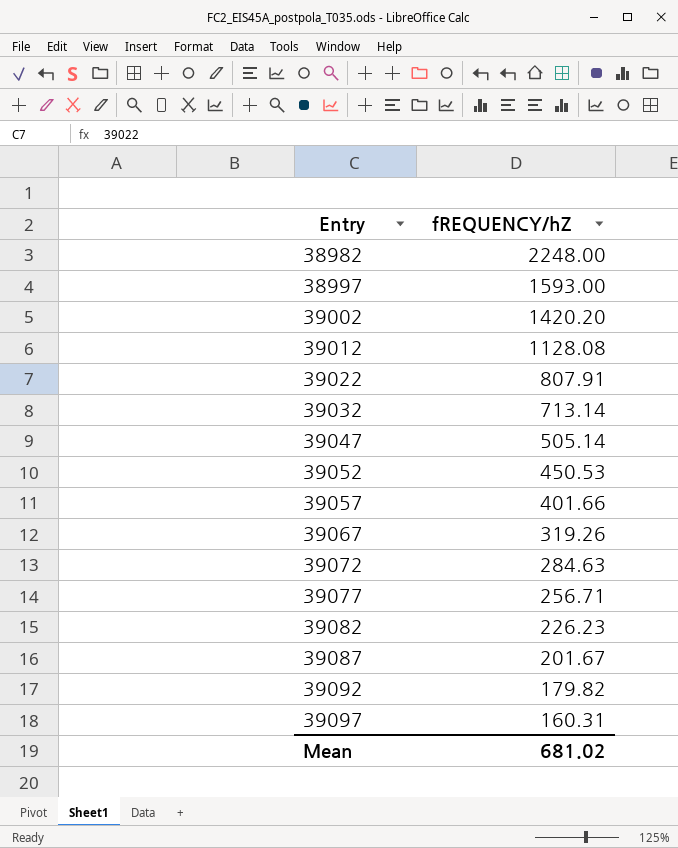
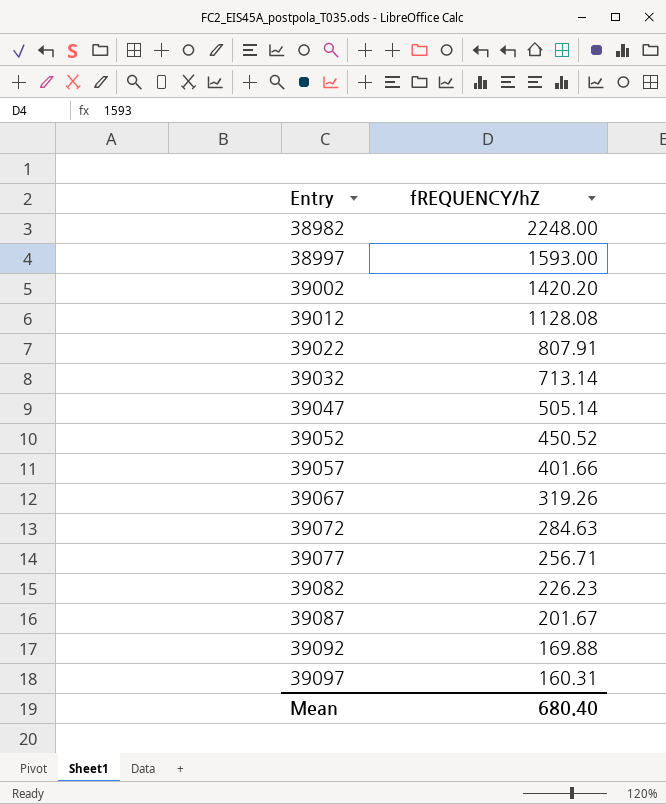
39052 | fREQUENCY/hZ: 450.53 -> 450.52
39092 | fREQUENCY/hZ: 179.82 -> 169.88
Mean | fREQUENCY/hZ: 681.02 -> 680.40

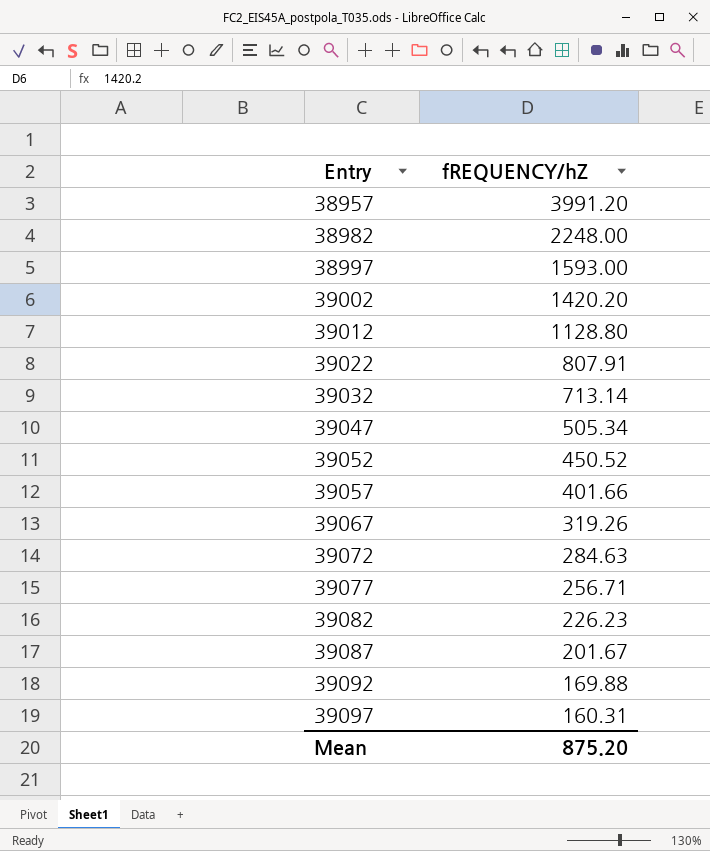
row 38957: none -> 3991.20
39012 | fREQUENCY/hZ: 1128.08 -> 1128.80
39047 | fREQUENCY/hZ: 505.14 -> 505.34
Mean | fREQUENCY/hZ: 680.40 -> 875.20

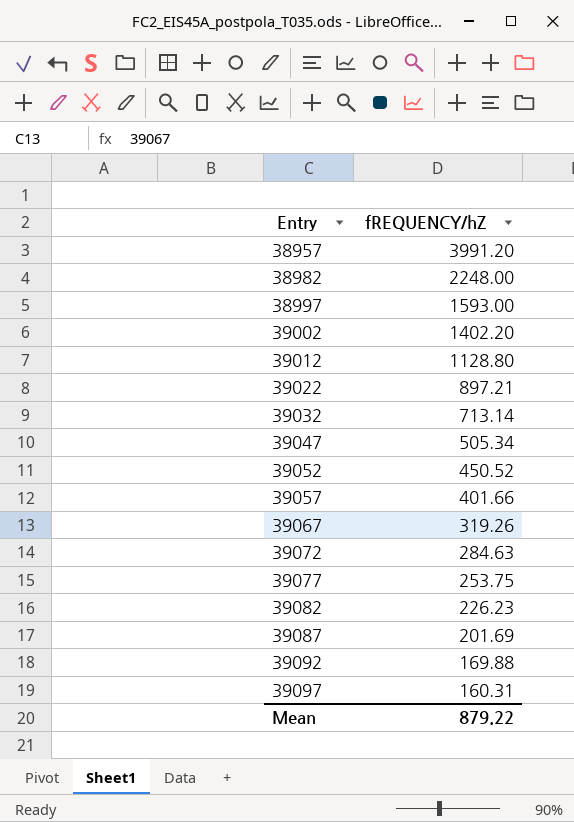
39002 | fREQUENCY/hZ: 1420.20 -> 1402.20
39022 | fREQUENCY/hZ: 807.91 -> 897.21
39077 | fREQUENCY/hZ: 256.71 -> 253.75
39087 | fREQUENCY/hZ: 201.67 -> 201.69
Mean | fREQUENCY/hZ: 875.20 -> 879.22

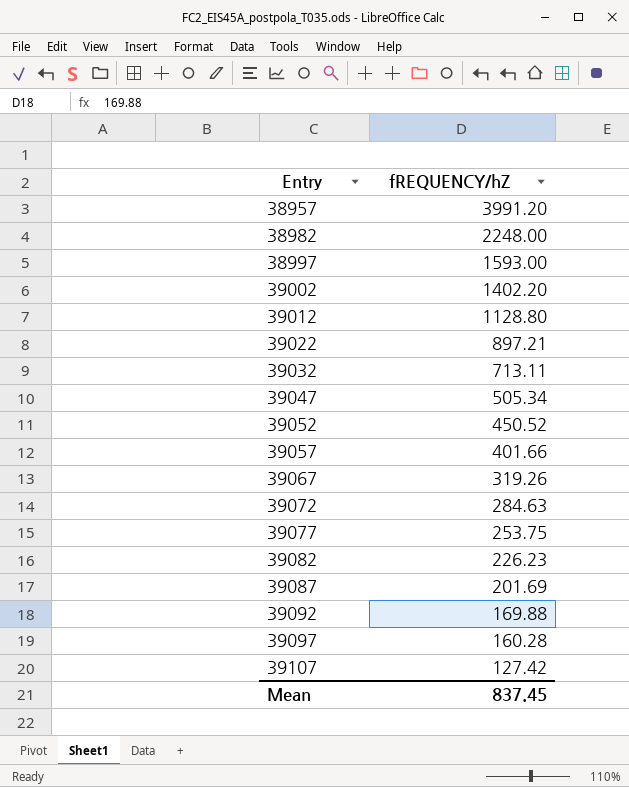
39032 | fREQUENCY/hZ: 713.14 -> 713.11
39097 | fREQUENCY/hZ: 160.31 -> 160.28
row 39107: none -> 127.42
Mean | fREQUENCY/hZ: 879.22 -> 837.45

